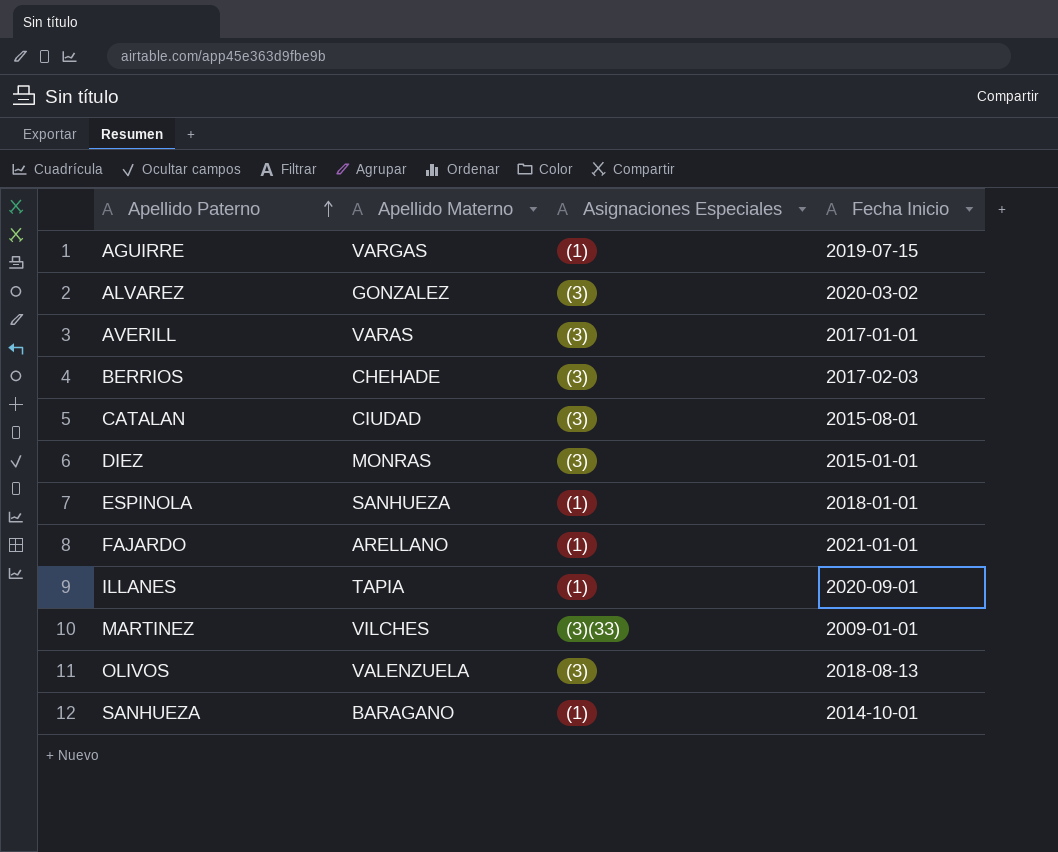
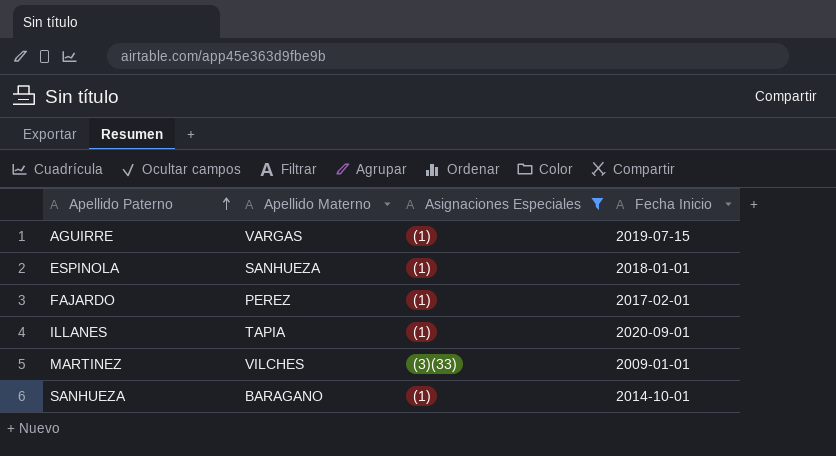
filter: none -> Asignaciones Especiales != (3)
FAJARDO | Apellido Materno: ARELLANO -> PEREZ
FAJARDO | Fecha Inicio: 2021-01-01 -> 2017-02-01

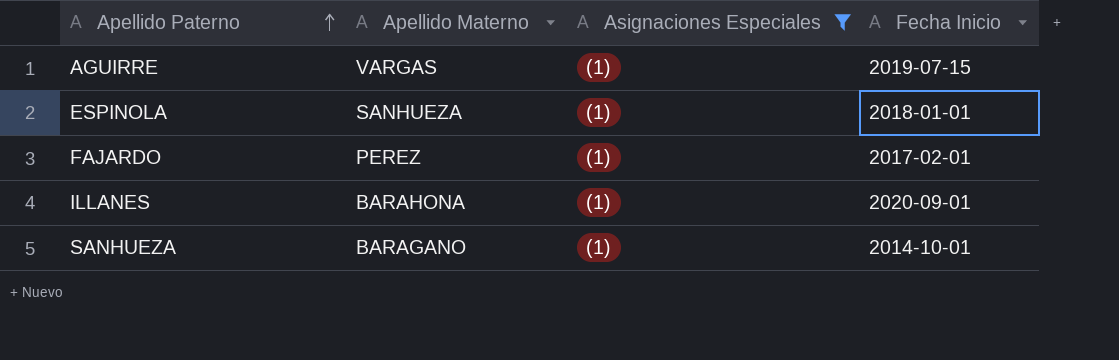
row MARTINEZ: VILCHES | (3)(33) | 2009-01-01 -> none
ILLANES | Apellido Materno: TAPIA -> BARAHONA

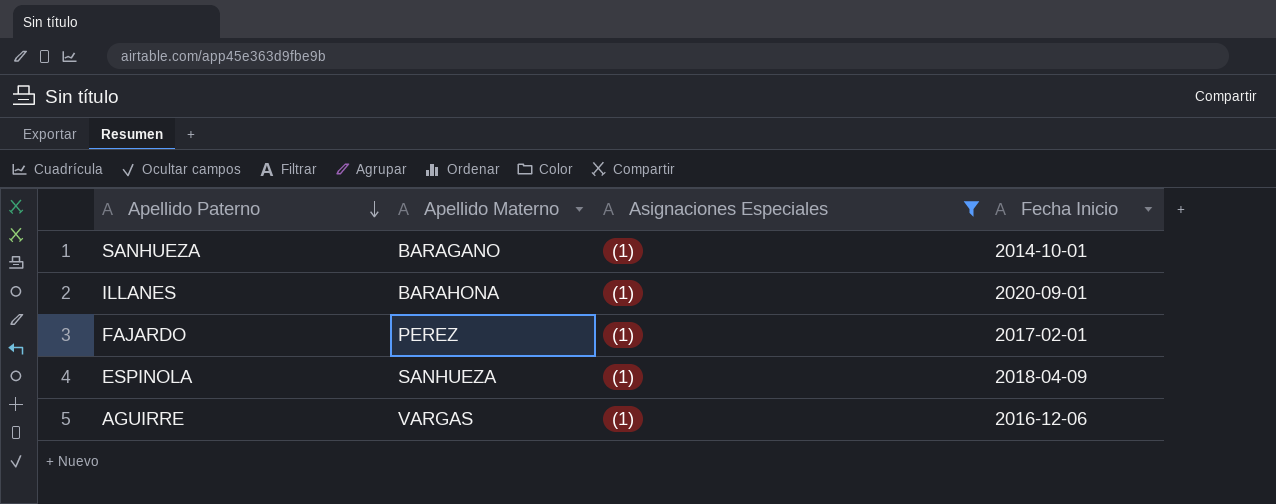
row order: Apellido Paterno ascending -> Apellido Paterno descending
ESPINOLA | Fecha Inicio: 2018-01-01 -> 2018-04-09
AGUIRRE | Fecha Inicio: 2019-07-15 -> 2016-12-06

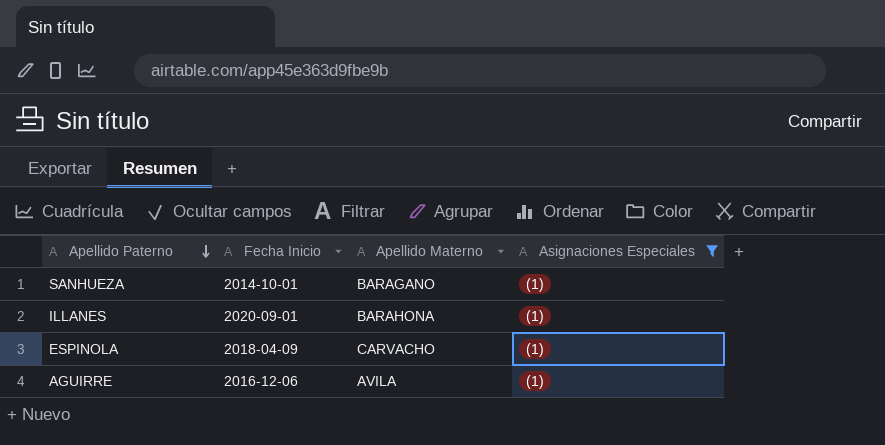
column Fecha Inicio | position: 4 -> 2
row FAJARDO: PEREZ | (1) | 2017-02-01 -> none
ESPINOLA | Apellido Materno: SANHUEZA -> CARVACHO
AGUIRRE | Apellido Materno: VARGAS -> AVILA

